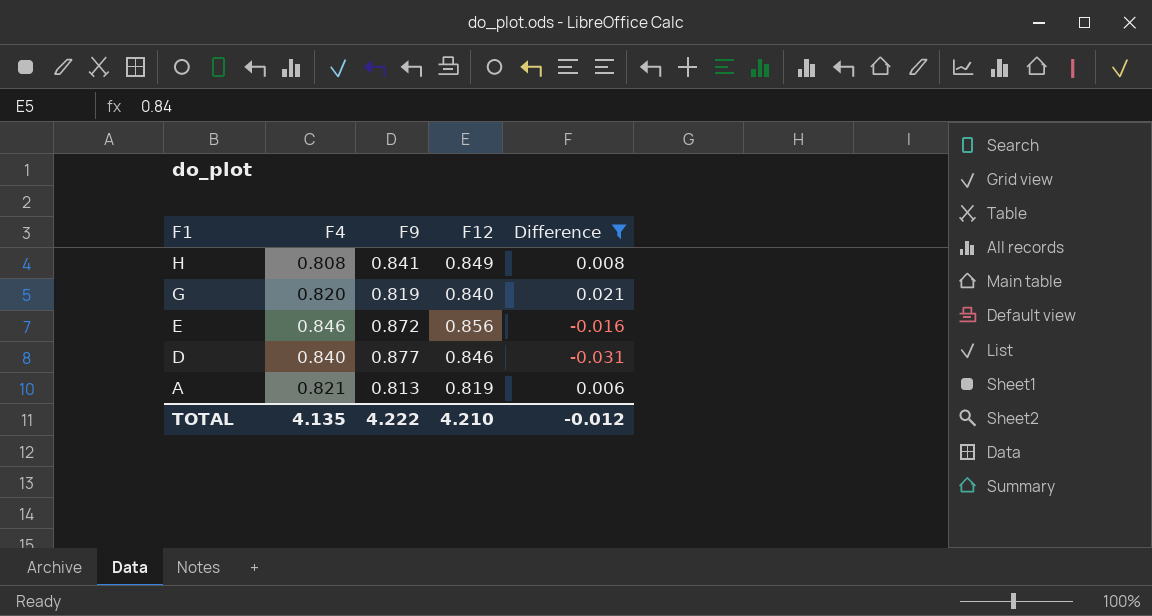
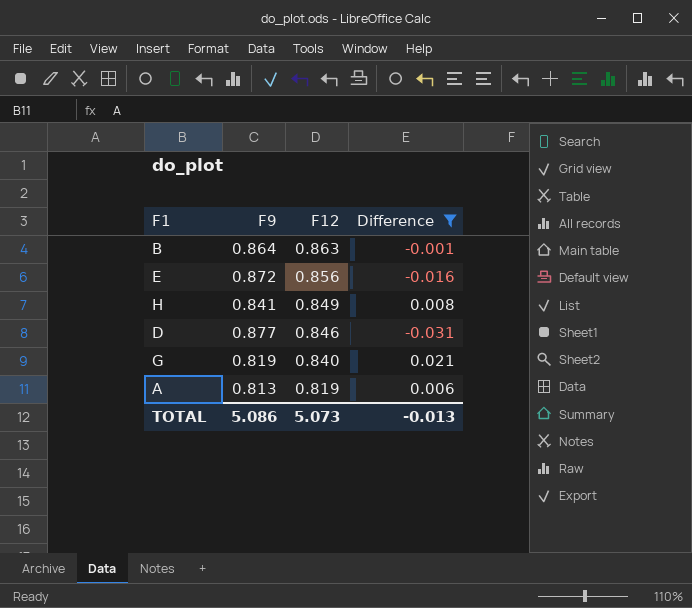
row order: F1 descending -> F12 descending
column F4 | position: 2 -> none
row B: none -> 0.864 | 0.863 | -0.001
TOTAL | F9: 4.222 -> 5.086
TOTAL | F12: 4.210 -> 5.073
TOTAL | Difference: -0.012 -> -0.013

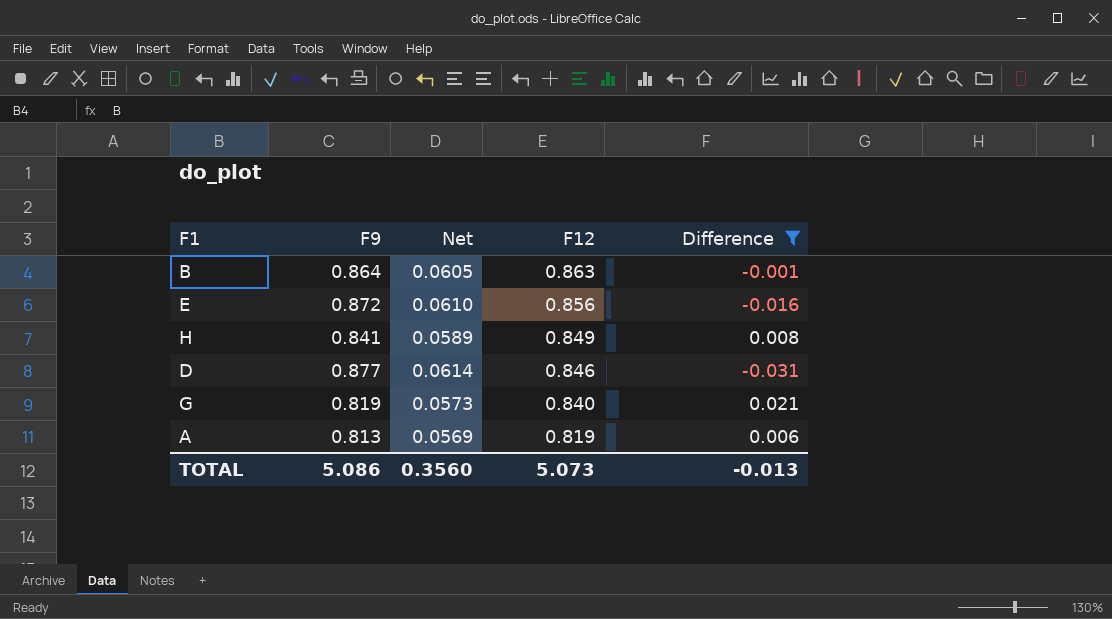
column Net | formula: none -> [F9] * 0.07

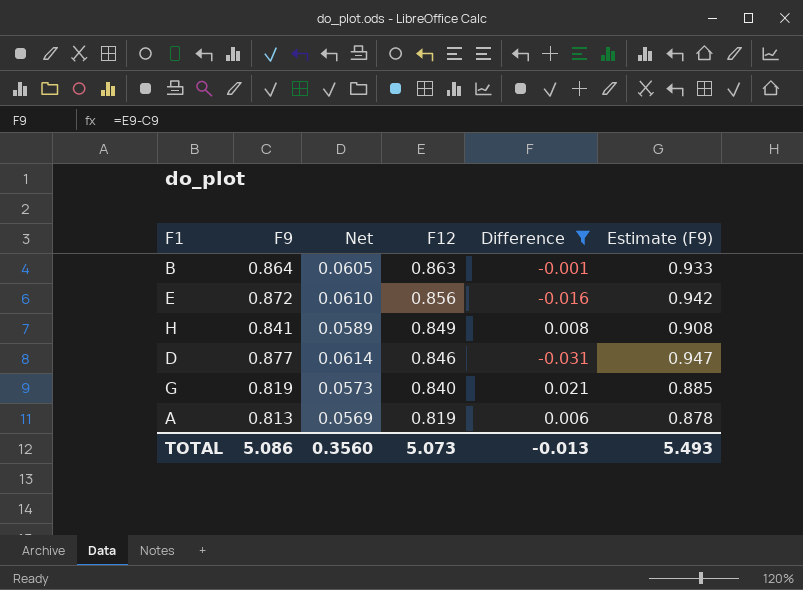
column Estimate (F9) | formula: none -> [F9] * 1.08

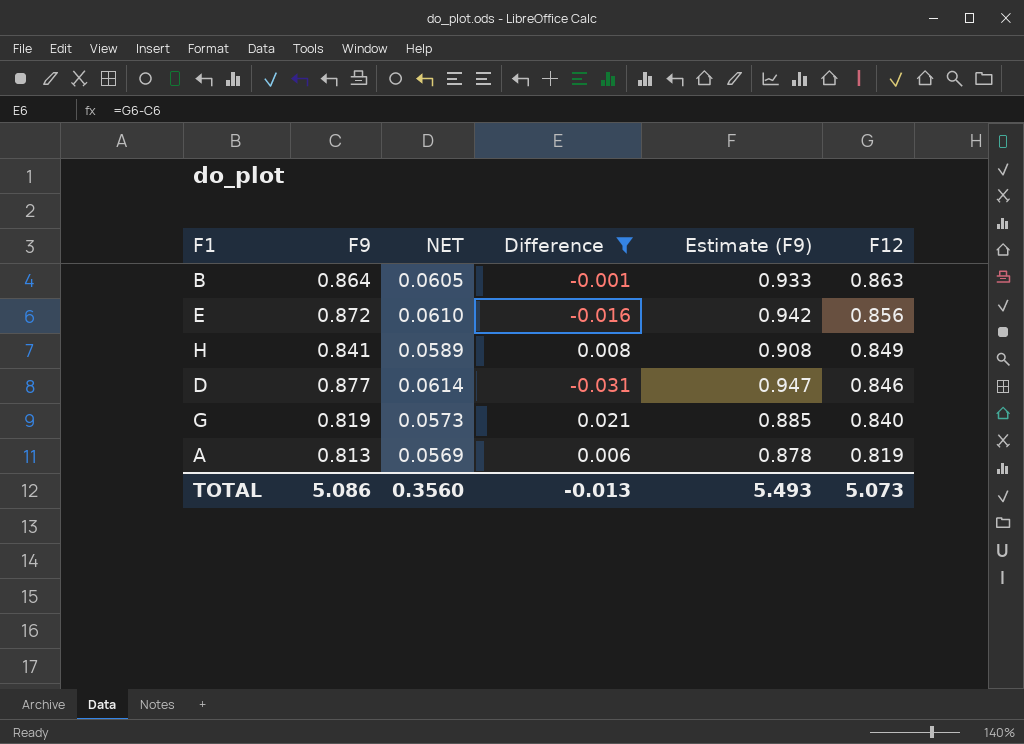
column name: Net -> NET
column F12 | position: 4 -> 6

